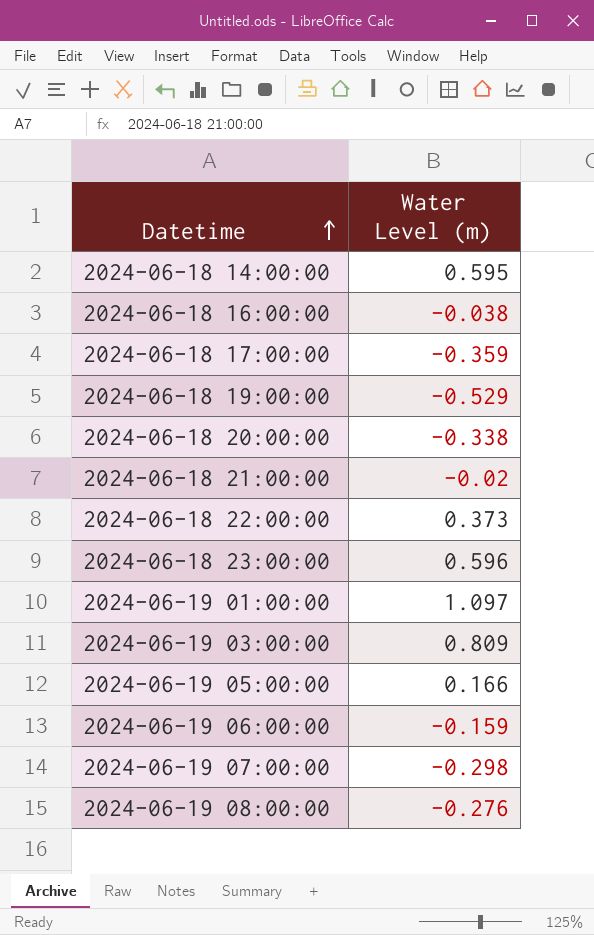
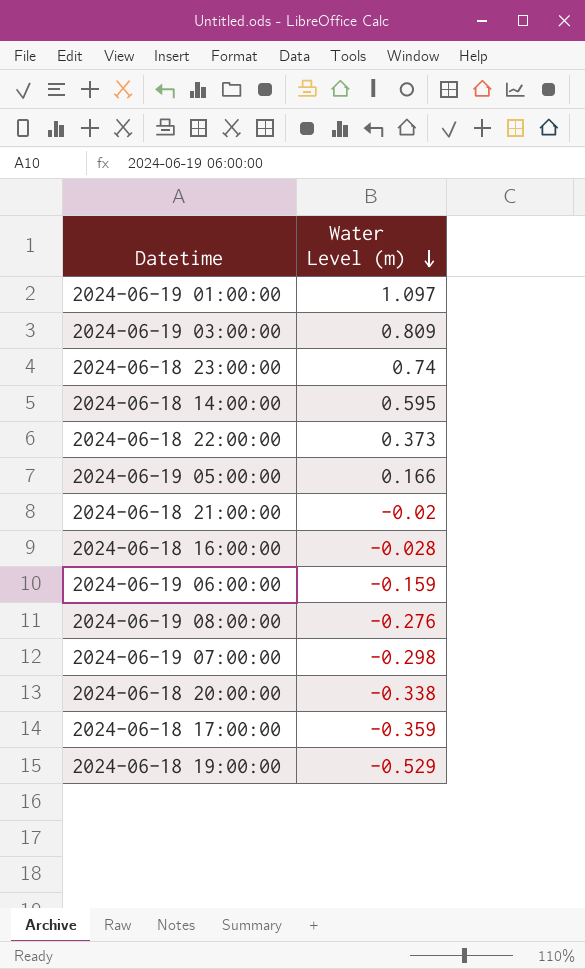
row order: Datetime ascending -> Water Level (m) descending
2024-06-18 23:00:00 | Water Level (m): 0.596 -> 0.74
2024-06-18 16:00:00 | Water Level (m): -0.038 -> -0.028

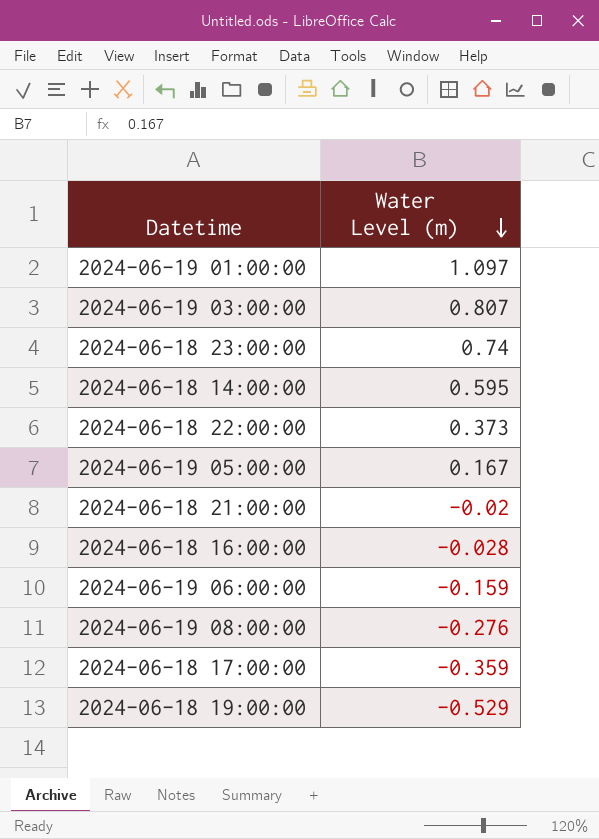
row 2024-06-19 07:00:00: -0.298 -> none
row 2024-06-18 20:00:00: -0.338 -> none
2024-06-19 03:00:00 | Water Level (m): 0.809 -> 0.807
2024-06-19 05:00:00 | Water Level (m): 0.166 -> 0.167

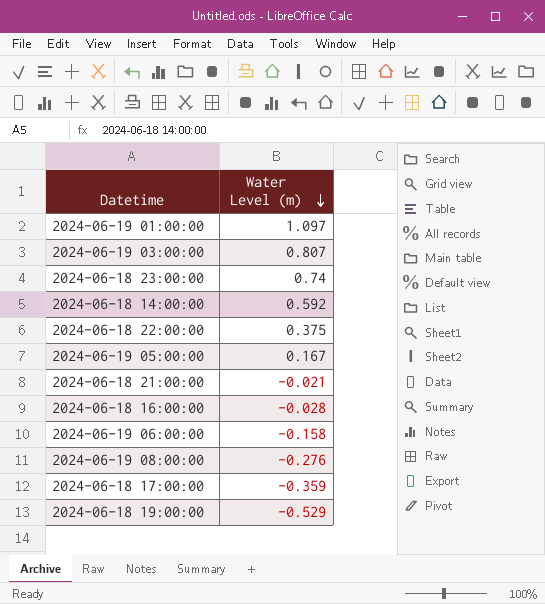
2024-06-18 14:00:00 | Water Level (m): 0.595 -> 0.592
2024-06-18 22:00:00 | Water Level (m): 0.373 -> 0.375
2024-06-18 21:00:00 | Water Level (m): -0.02 -> -0.021
2024-06-19 06:00:00 | Water Level (m): -0.159 -> -0.158

